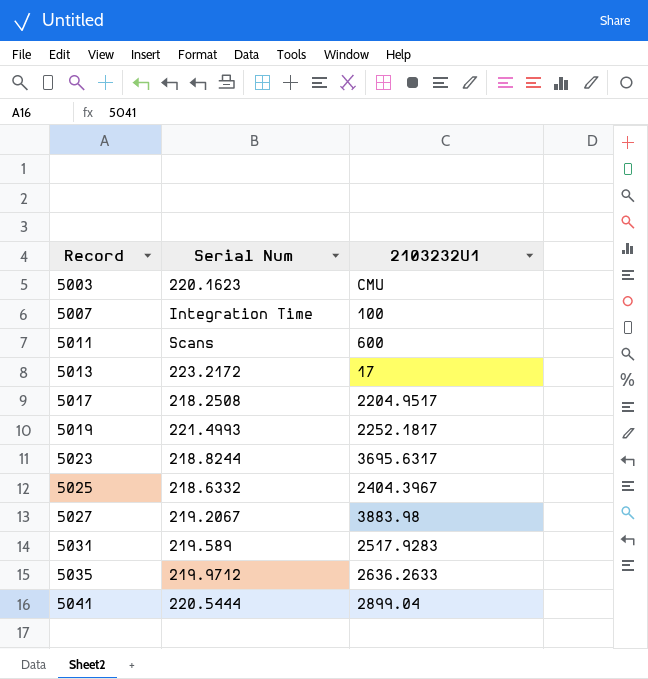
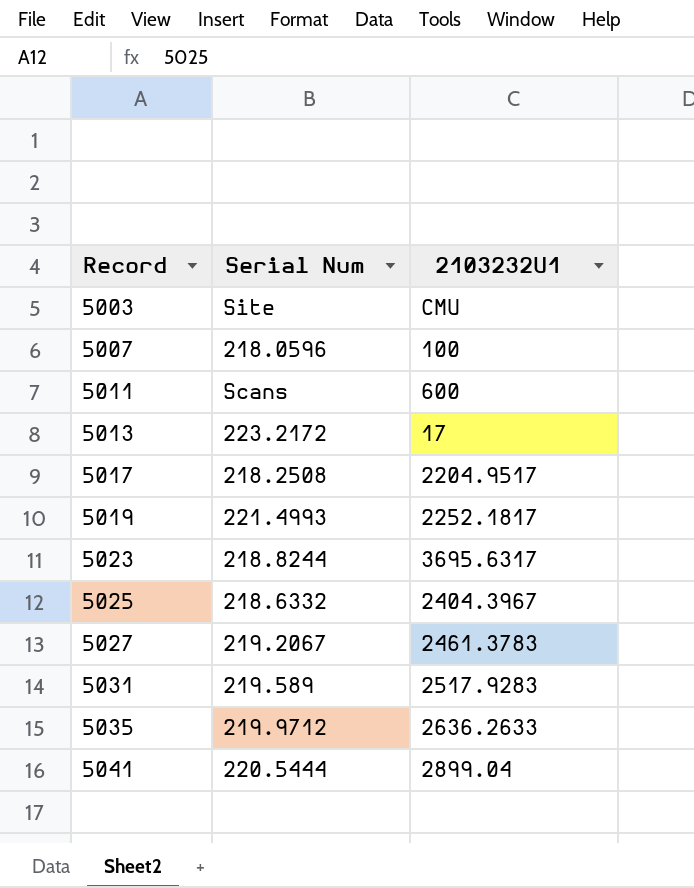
5003 | Serial Num: 220.1623 -> Site
5007 | Serial Num: Integration Time -> 218.0596
5027 | 2103232U1: 3883.98 -> 2461.3783

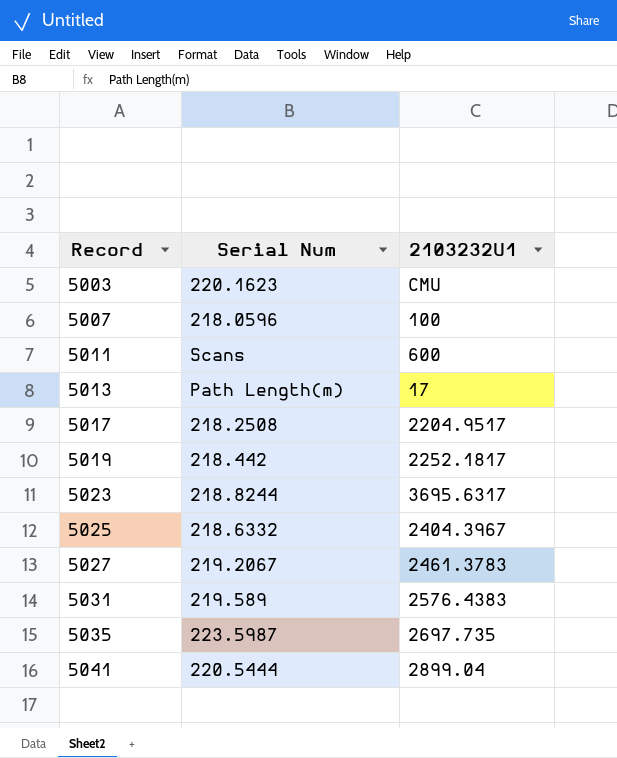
5003 | Serial Num: Site -> 220.1623
5013 | Serial Num: 223.2172 -> Path Length(m)
5019 | Serial Num: 221.4993 -> 218.442
5031 | 2103232U1: 2517.9283 -> 2576.4383
5035 | Serial Num: 219.9712 -> 223.5987
5035 | 2103232U1: 2636.2633 -> 2697.735

